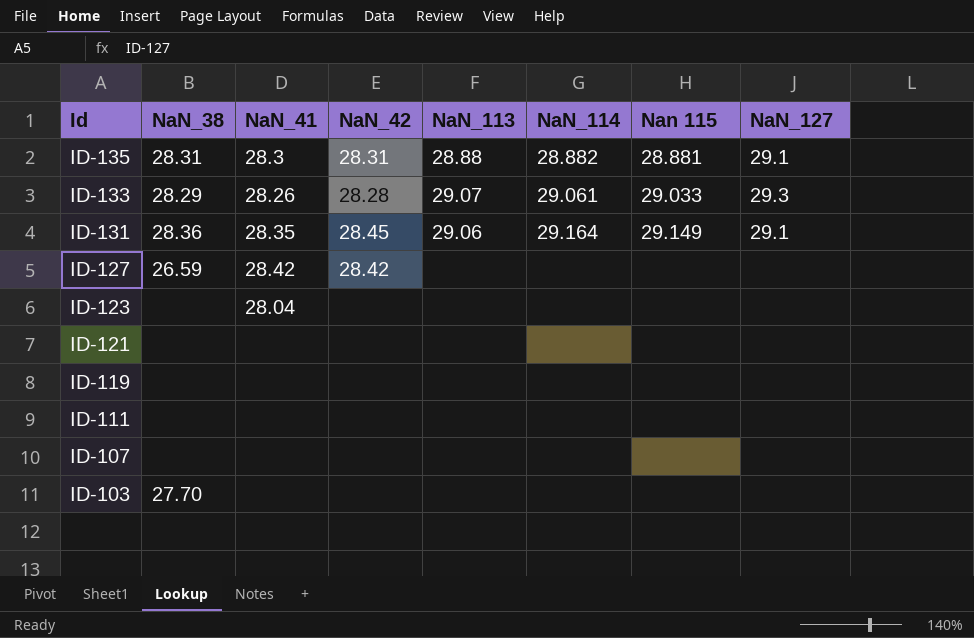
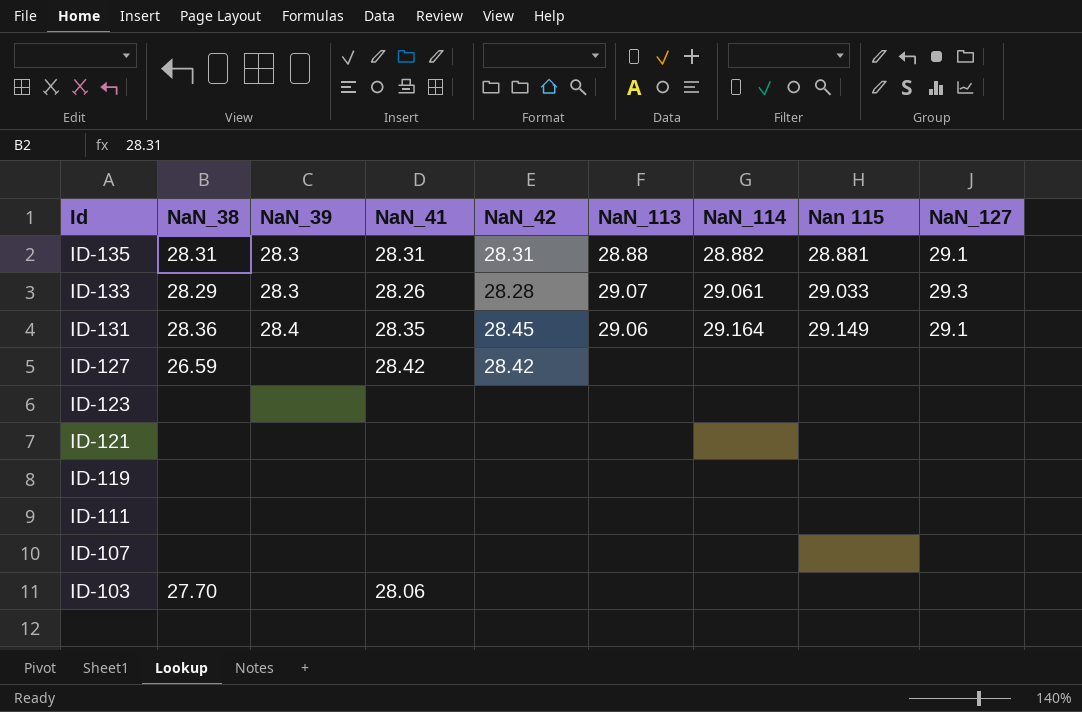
column NaN_39 | position: none -> 3
ID-135 | NaN_41: 28.3 -> 28.31
ID-123 | NaN_41: 28.04 -> none
ID-103 | NaN_41: none -> 28.06

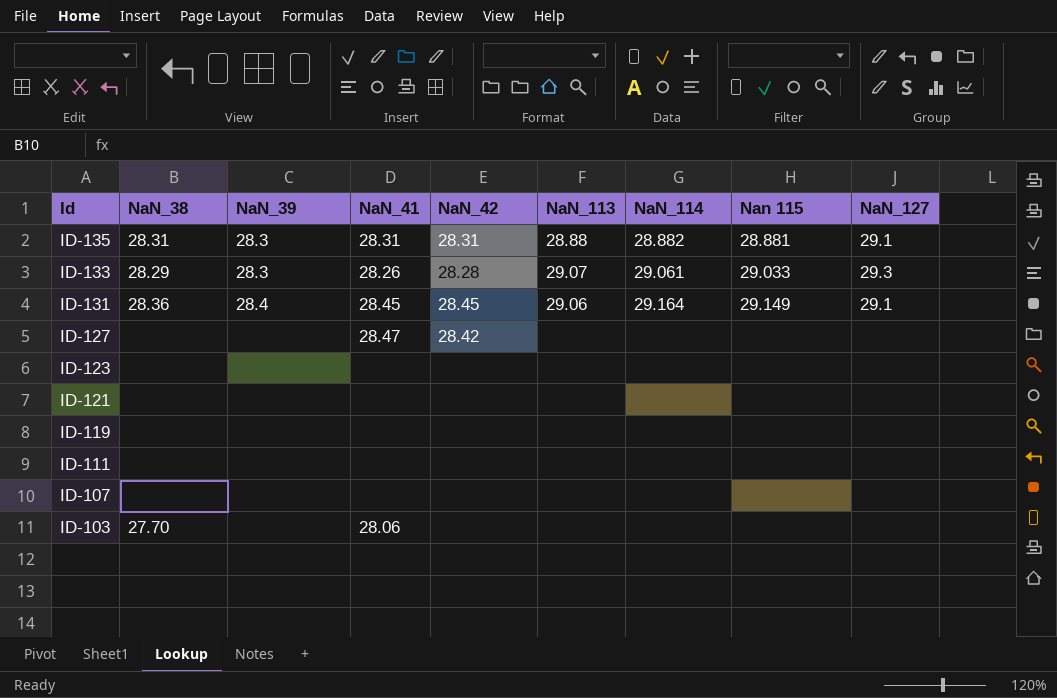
ID-131 | NaN_41: 28.35 -> 28.45
ID-127 | NaN_38: 26.59 -> none
ID-127 | NaN_41: 28.42 -> 28.47

